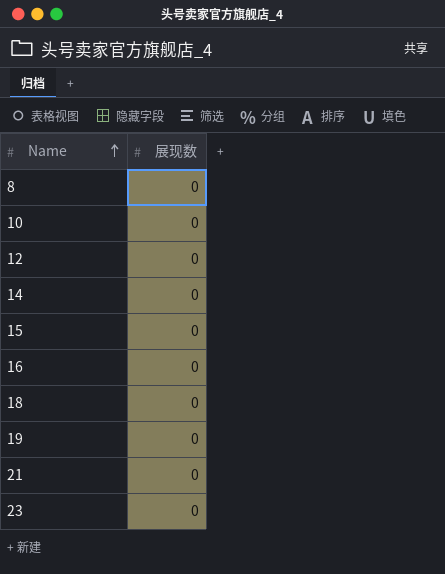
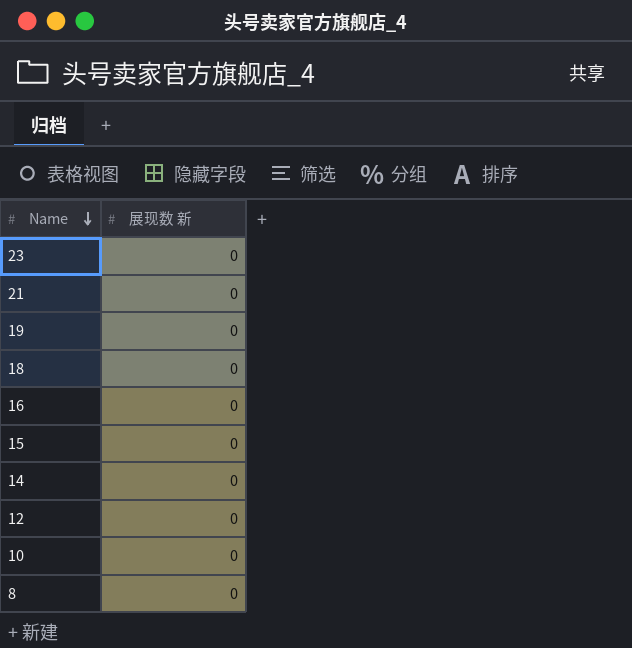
row order: Name ascending -> Name descending
column name: 展现数 -> 展现数 新

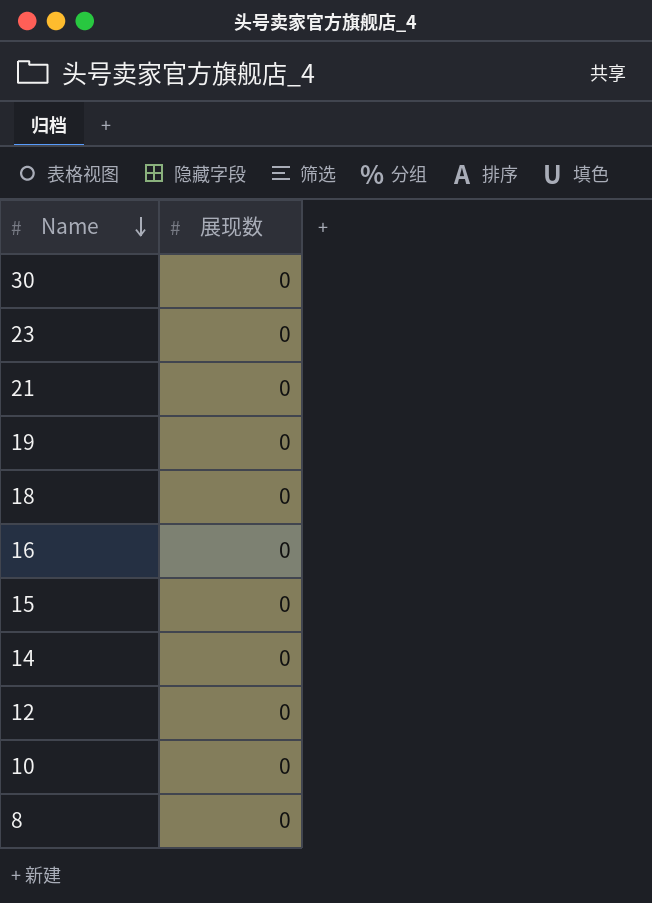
column name: 展现数 新 -> 展现数
row 30: none -> 0

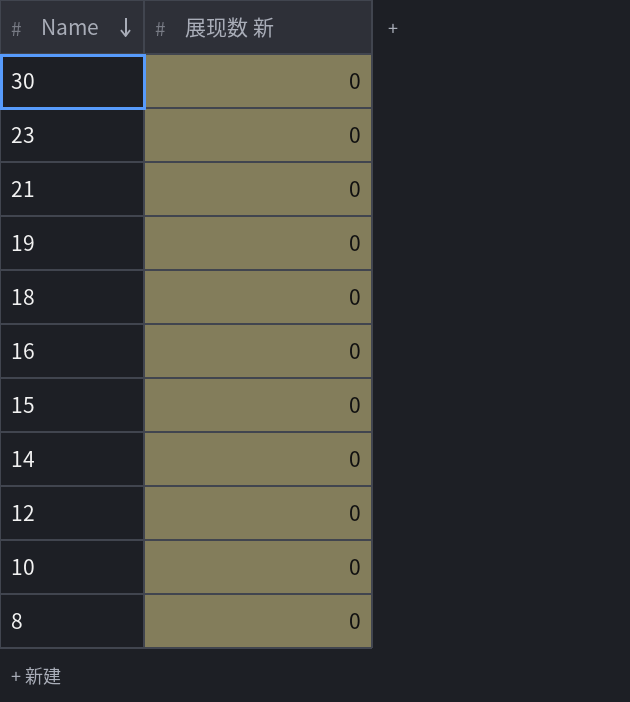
column name: 展现数 -> 展现数 新

